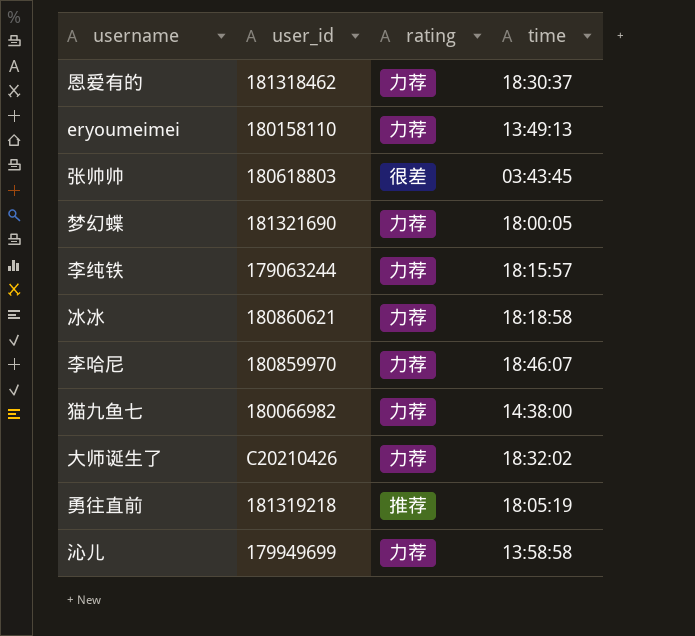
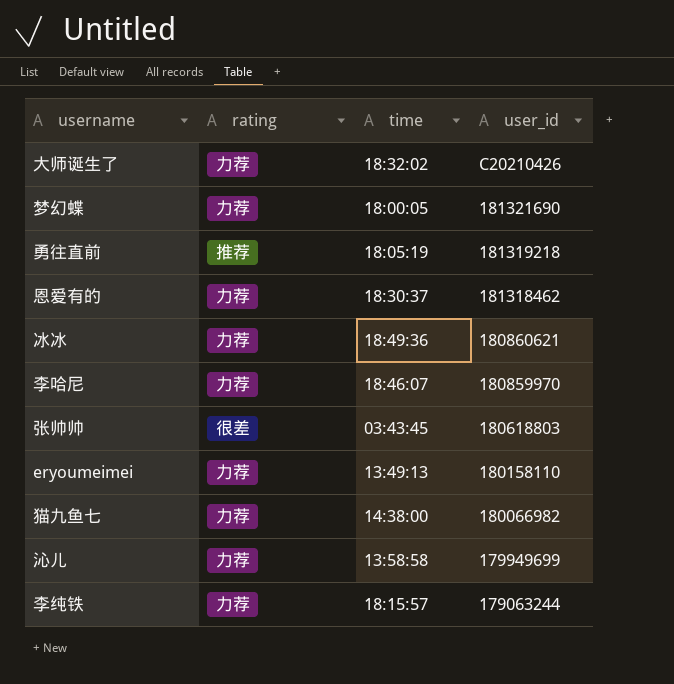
row order: none -> user_id descending
column user_id | position: 2 -> 4
冰冰 | time: 18:18:58 -> 18:49:36

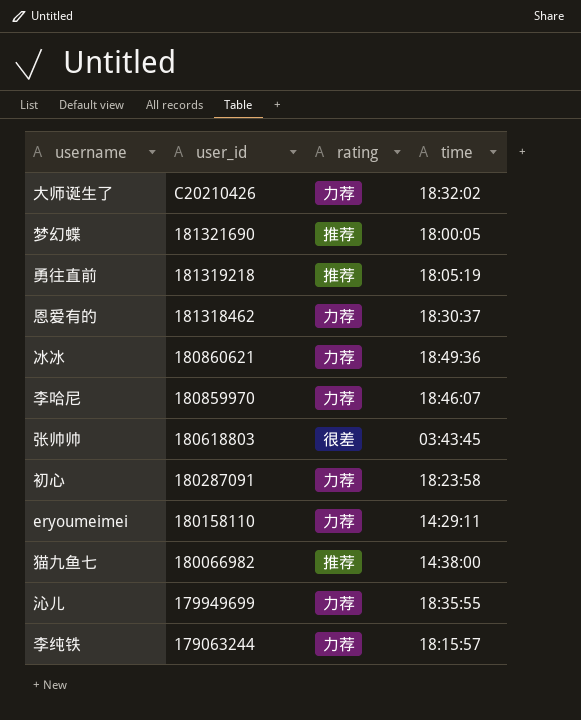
column user_id | position: 4 -> 2
梦幻蝶 | rating: 力荐 -> 推荐
row 初心: none -> 180287091 | 力荐 | 18:23:58
eryoumeimei | time: 13:49:13 -> 14:29:11
猫九鱼七 | rating: 力荐 -> 推荐
沁儿 | time: 13:58:58 -> 18:35:55

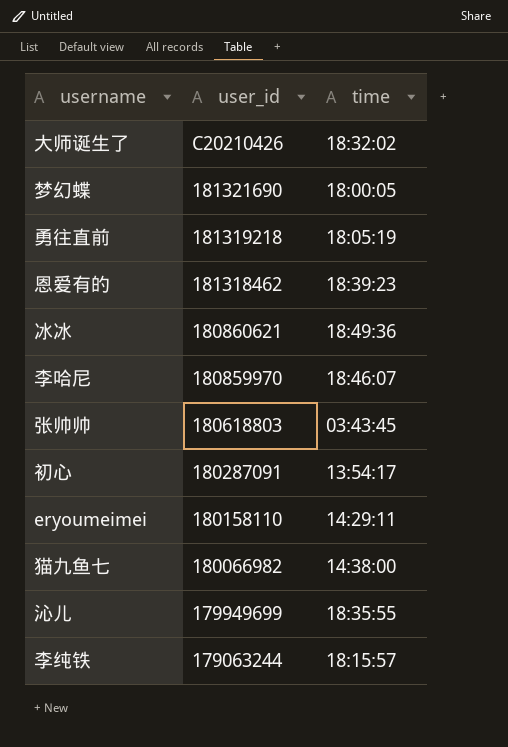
column rating | position: 3 -> none
恩爱有的 | time: 18:30:37 -> 18:39:23
初心 | time: 18:23:58 -> 13:54:17

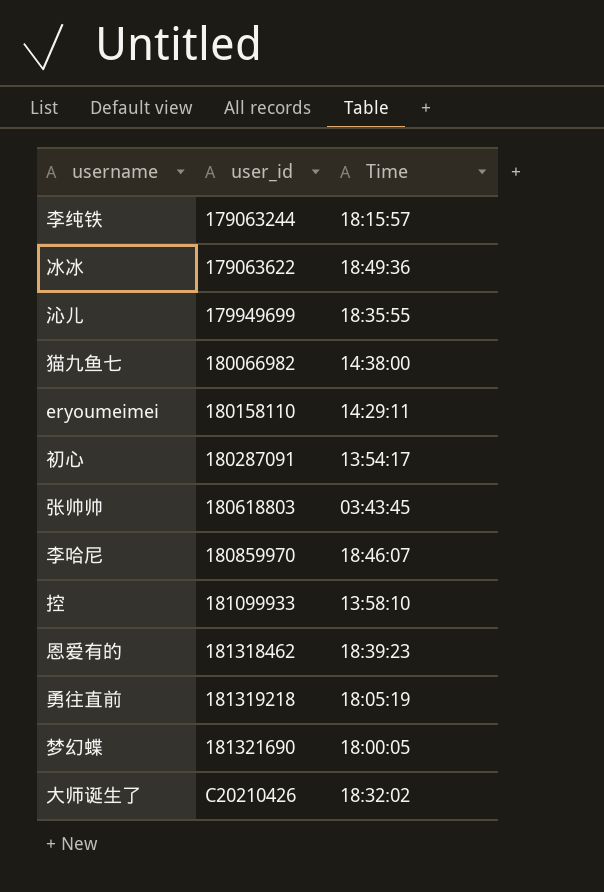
row order: user_id descending -> user_id ascending
column name: time -> Time
冰冰 | user_id: 180860621 -> 179063622
row 控: none -> 181099933 | 13:58:10

